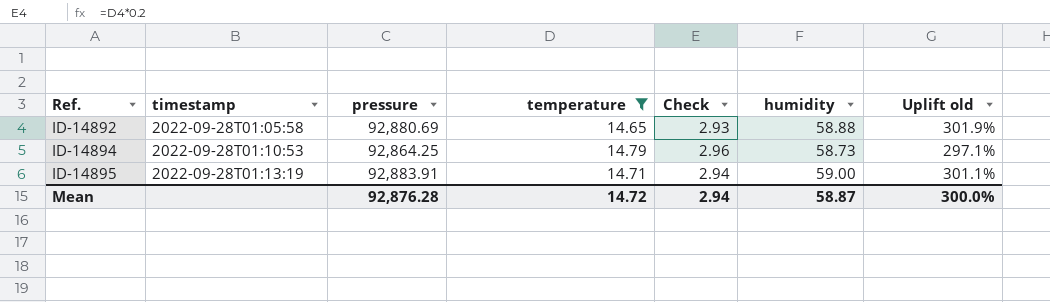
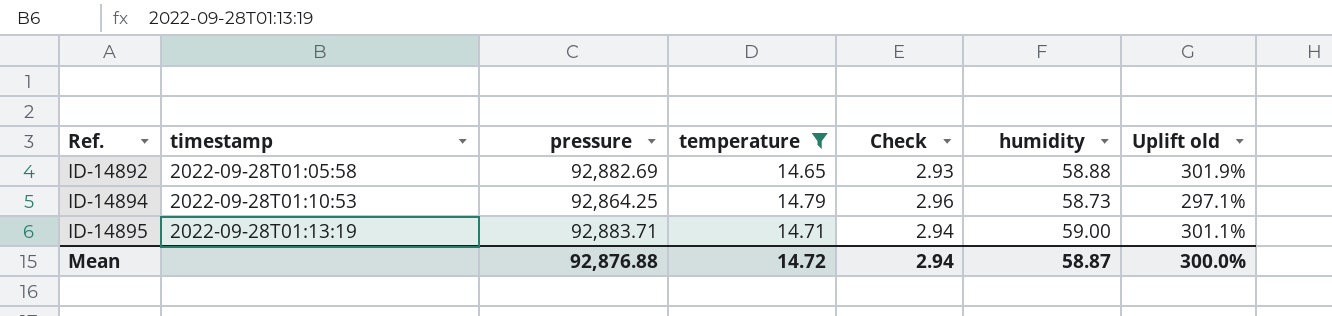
ID-14892 | pressure: 92,880.69 -> 92,882.69
ID-14895 | pressure: 92,883.91 -> 92,883.71
Mean | pressure: 92,876.28 -> 92,876.88

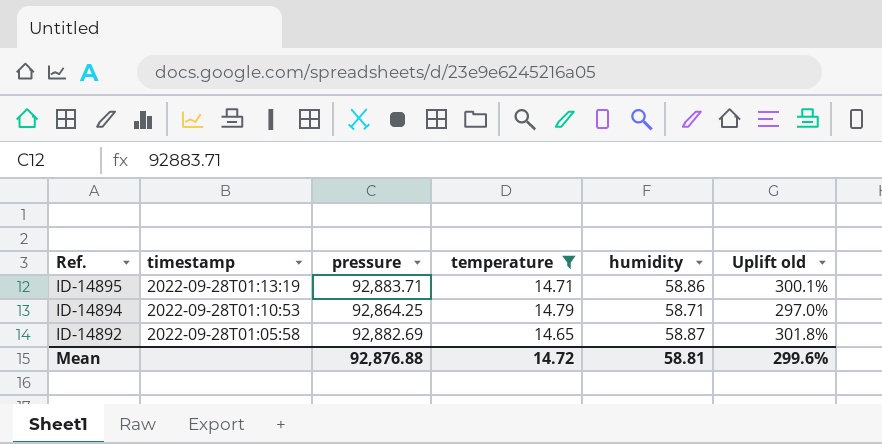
row order: Ref. ascending -> Ref. descending
column Check | formula: [temperature] * 0.2 -> none
ID-14895 | humidity: 59.00 -> 58.86
ID-14895 | Uplift old: 301.1% -> 300.1%
ID-14894 | humidity: 58.73 -> 58.71
ID-14894 | Uplift old: 297.1% -> 297.0%
ID-14892 | humidity: 58.88 -> 58.87
ID-14892 | Uplift old: 301.9% -> 301.8%
Mean | humidity: 58.87 -> 58.81
Mean | Uplift old: 300.0% -> 299.6%

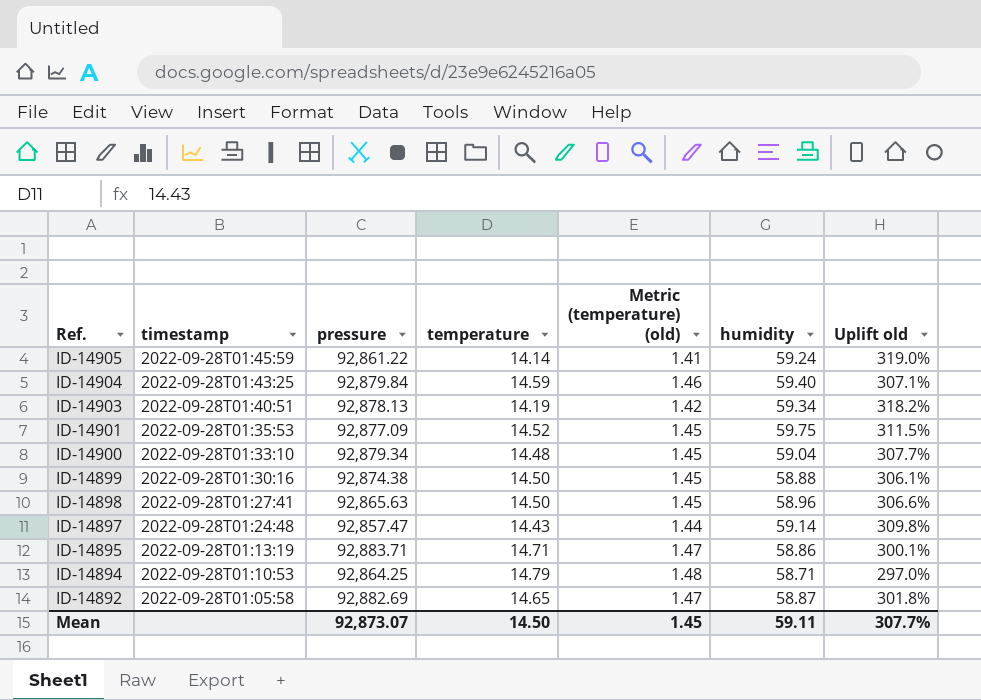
filter: temperature >= 14.65 -> none
column Metric (temperature) (old) | formula: none -> [temperature] * 0.1
Mean | pressure: 92,876.88 -> 92,873.07
Mean | temperature: 14.72 -> 14.50
Mean | humidity: 58.81 -> 59.11
Mean | Uplift old: 299.6% -> 307.7%

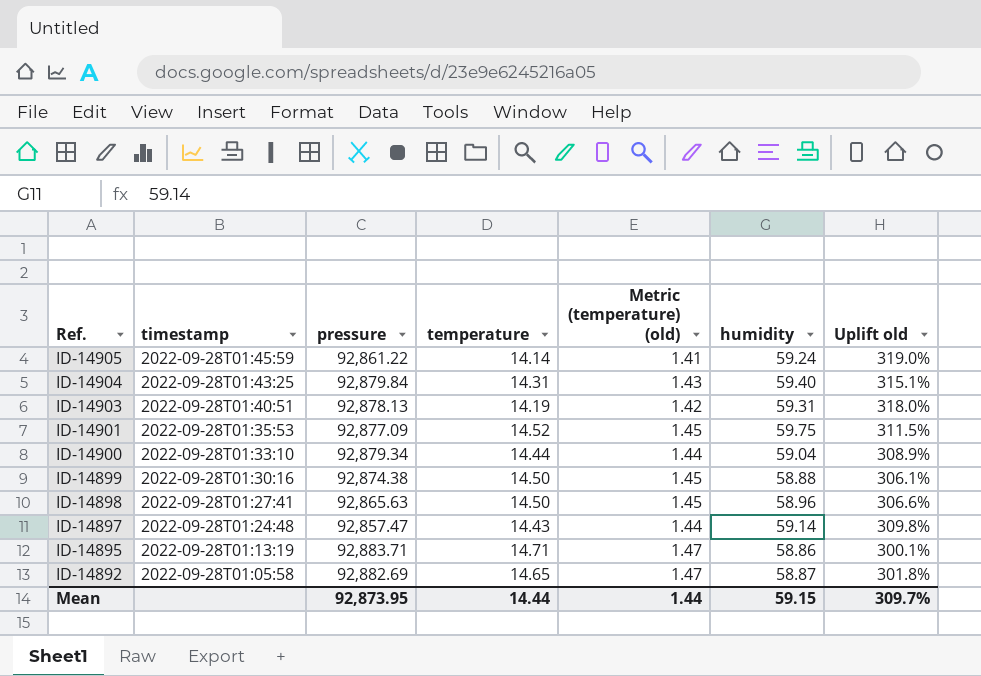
row ID-14894: 2022-09-28T01:10:53 | 92,864.25 | 14.79 | 1.48 | 58.71 | 297.0% -> none
ID-14904 | temperature: 14.59 -> 14.31
ID-14904 | Metric (temperature) (old): 1.46 -> 1.43
ID-14904 | Uplift old: 307.1% -> 315.1%
ID-14903 | humidity: 59.34 -> 59.31
ID-14903 | Uplift old: 318.2% -> 318.0%
ID-14900 | temperature: 14.48 -> 14.44
ID-14900 | Metric (temperature) (old): 1.45 -> 1.44
ID-14900 | Uplift old: 307.7% -> 308.9%
Mean | pressure: 92,873.07 -> 92,873.95
Mean | temperature: 14.50 -> 14.44
Mean | Metric (temperature) (old): 1.45 -> 1.44
Mean | humidity: 59.11 -> 59.15
Mean | Uplift old: 307.7% -> 309.7%

